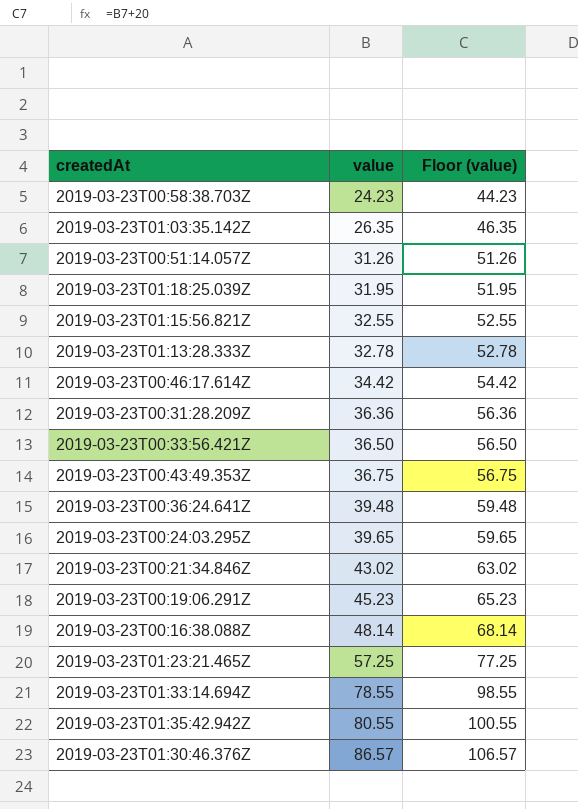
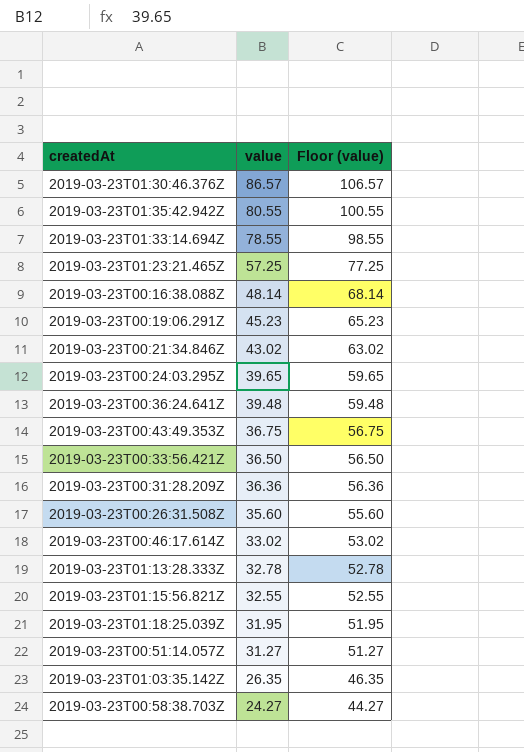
row order: value ascending -> value descending
row 2019-03-23T00:26:31.508Z: none -> 35.60 | 55.60
2019-03-23T00:46:17.614Z | value: 34.42 -> 33.02
2019-03-23T00:46:17.614Z | Floor (value): 54.42 -> 53.02
2019-03-23T00:51:14.057Z | value: 31.26 -> 31.27
2019-03-23T00:51:14.057Z | Floor (value): 51.26 -> 51.27
2019-03-23T00:58:38.703Z | value: 24.23 -> 24.27
2019-03-23T00:58:38.703Z | Floor (value): 44.23 -> 44.27

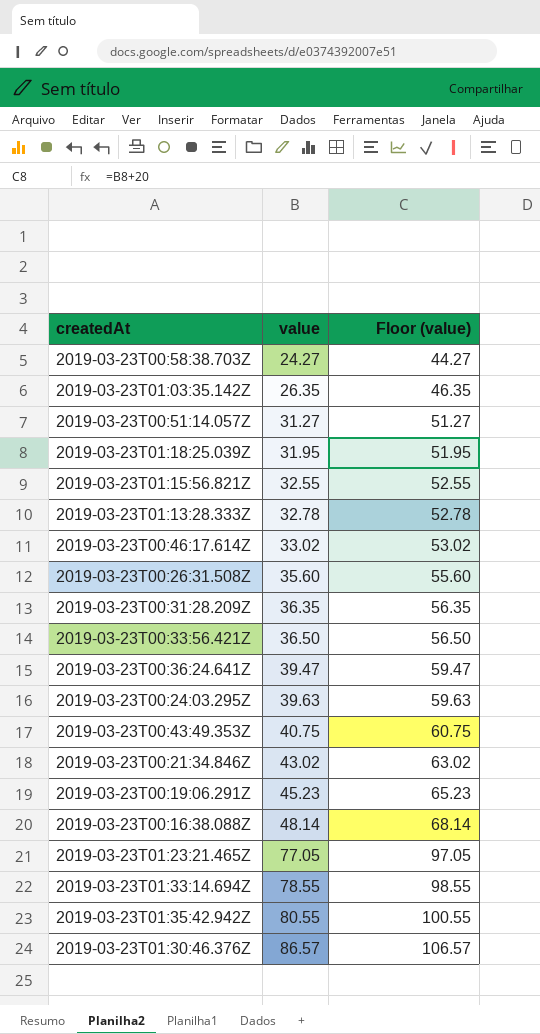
row order: value descending -> value ascending
2019-03-23T00:31:28.209Z | value: 36.36 -> 36.35
2019-03-23T00:31:28.209Z | Floor (value): 56.36 -> 56.35
2019-03-23T00:36:24.641Z | value: 39.48 -> 39.47
2019-03-23T00:36:24.641Z | Floor (value): 59.48 -> 59.47
2019-03-23T00:24:03.295Z | value: 39.65 -> 39.63
2019-03-23T00:24:03.295Z | Floor (value): 59.65 -> 59.63
2019-03-23T00:43:49.353Z | value: 36.75 -> 40.75
2019-03-23T00:43:49.353Z | Floor (value): 56.75 -> 60.75
2019-03-23T01:23:21.465Z | value: 57.25 -> 77.05
2019-03-23T01:23:21.465Z | Floor (value): 77.25 -> 97.05

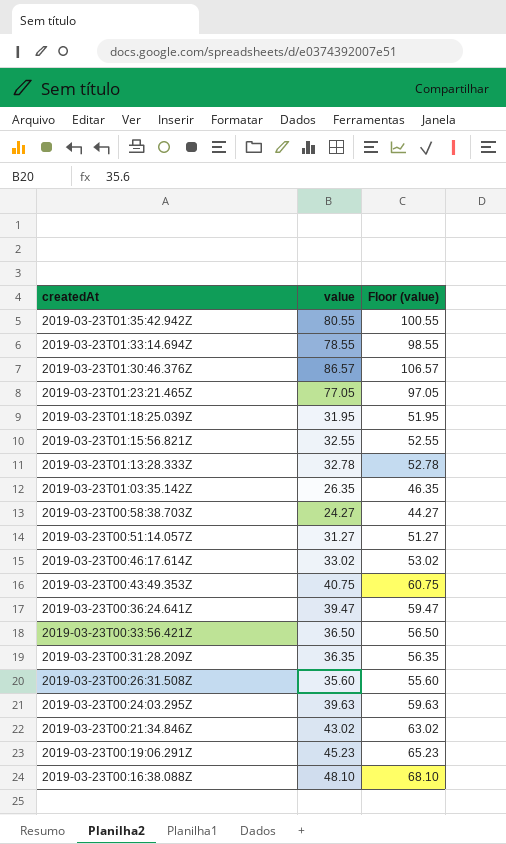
row order: value ascending -> createdAt descending
2019-03-23T00:16:38.088Z | value: 48.14 -> 48.10
2019-03-23T00:16:38.088Z | Floor (value): 68.14 -> 68.10

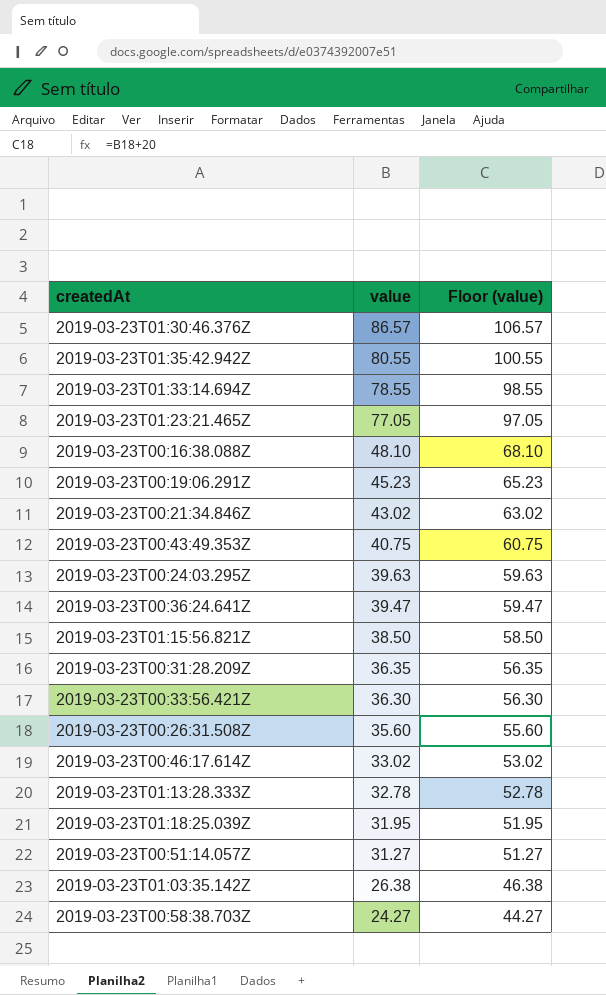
row order: createdAt descending -> value descending
2019-03-23T01:15:56.821Z | value: 32.55 -> 38.50
2019-03-23T01:15:56.821Z | Floor (value): 52.55 -> 58.50
2019-03-23T00:33:56.421Z | value: 36.50 -> 36.30
2019-03-23T00:33:56.421Z | Floor (value): 56.50 -> 56.30
2019-03-23T01:03:35.142Z | value: 26.35 -> 26.38
2019-03-23T01:03:35.142Z | Floor (value): 46.35 -> 46.38

